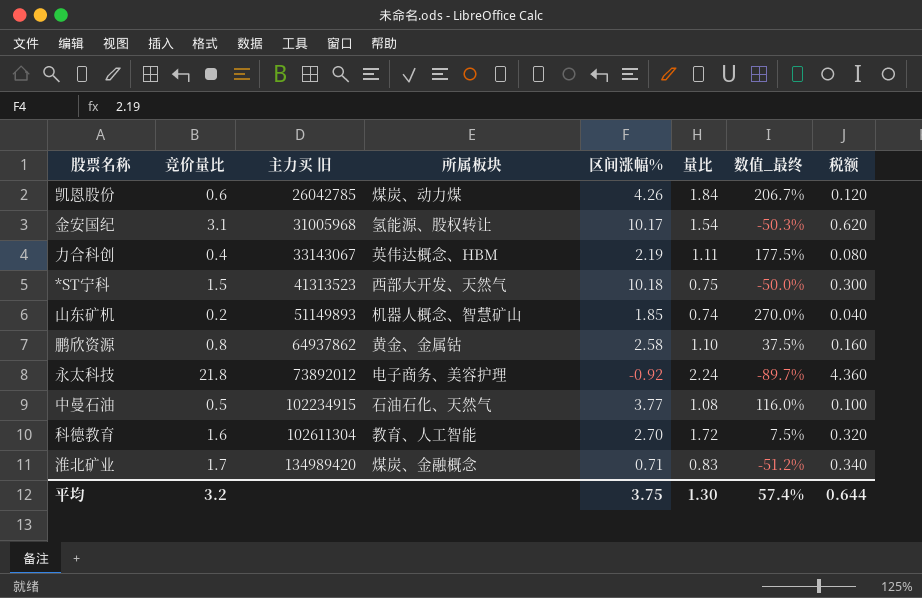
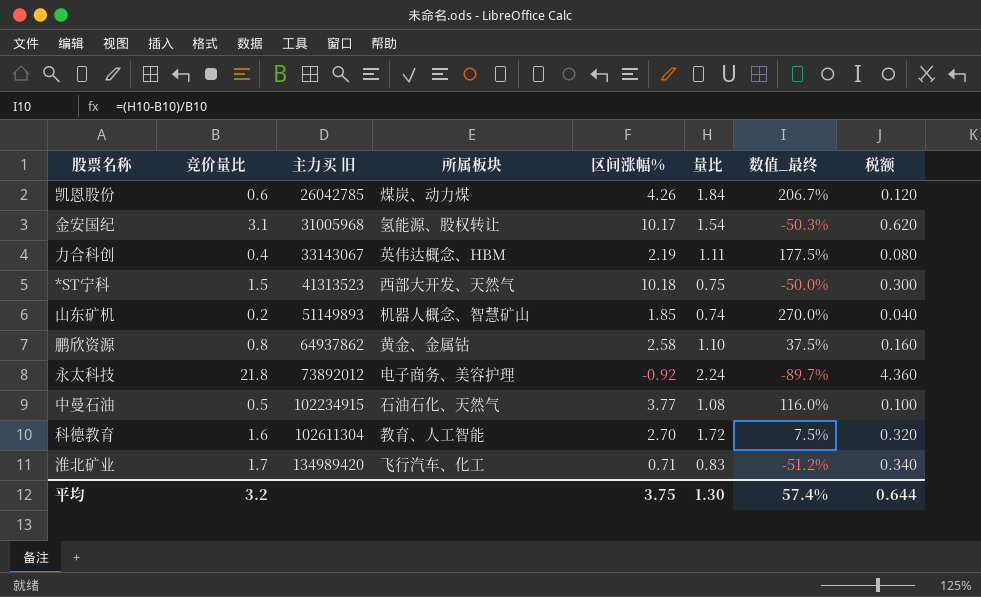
淮北矿业 | 所属板块: 煤炭、金融概念 -> 飞行汽车、化工

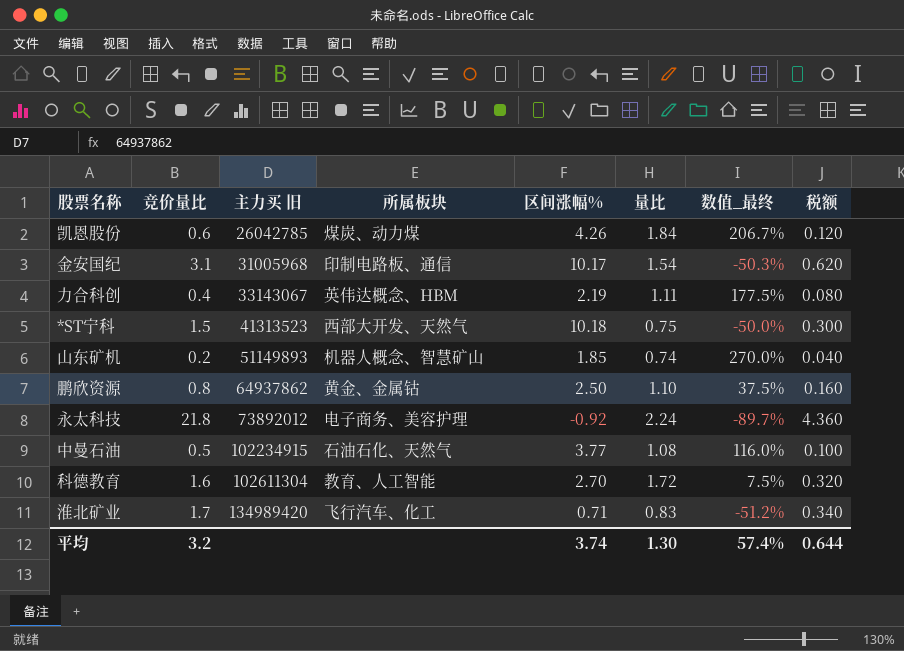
金安国纪 | 所属板块: 氢能源、股权转让 -> 印制电路板、通信
鹏欣资源 | 区间涨幅%: 2.58 -> 2.50
平均 | 区间涨幅%: 3.75 -> 3.74

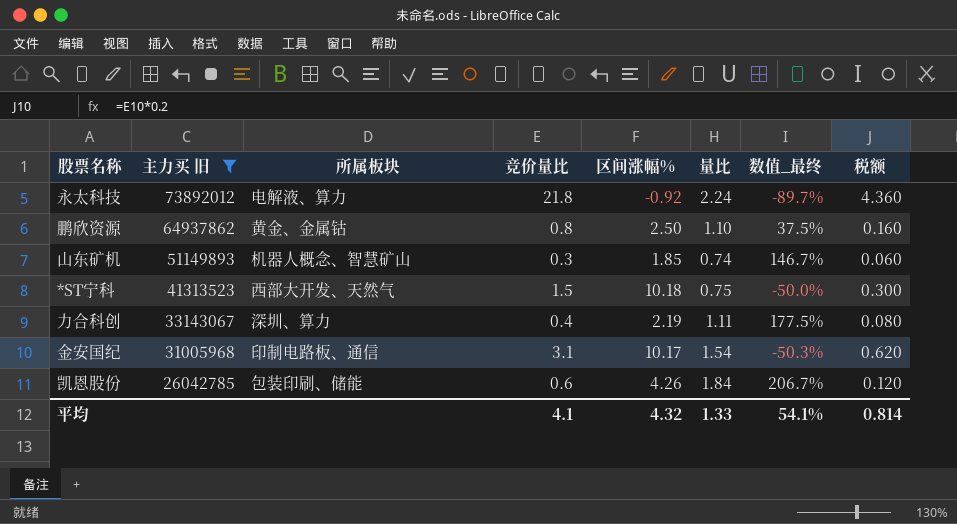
filter: none -> 主力买 旧 <= 73892012
row order: 主力买 旧 ascending -> 主力买 旧 descending
column 竞价量比 | position: 2 -> 4
永太科技 | 所属板块: 电子商务、美容护理 -> 电解液、算力
山东矿机 | 竞价量比: 0.2 -> 0.3
山东矿机 | 数值_最终: 270.0% -> 146.7%
山东矿机 | 税额: 0.040 -> 0.060
力合科创 | 所属板块: 英伟达概念、HBM -> 深圳、算力
凯恩股份 | 所属板块: 煤炭、动力煤 -> 包装印刷、储能
平均 | 竞价量比: 3.2 -> 4.1
平均 | 区间涨幅%: 3.74 -> 4.32
平均 | 量比: 1.30 -> 1.33
平均 | 数值_最终: 57.4% -> 54.1%
平均 | 税额: 0.644 -> 0.814

